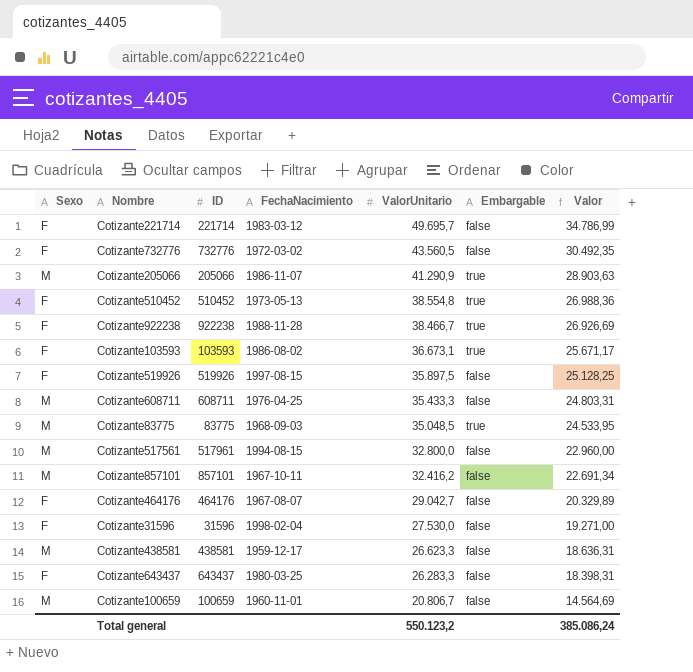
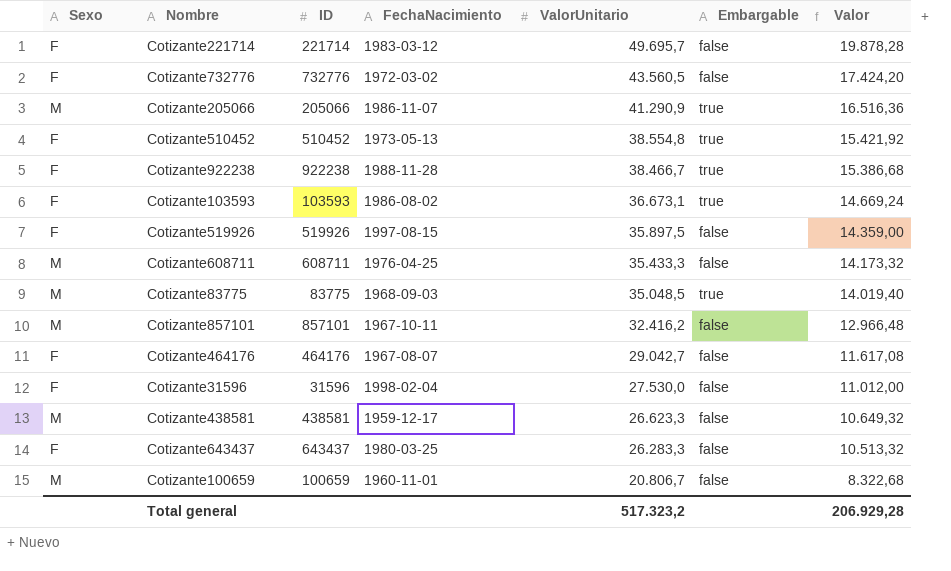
column Valor | formula: [ValorUnitario] * 0,7 -> [ValorUnitario] * 0,4
row Cotizante517561: M | 517961 | 1994-08-15 | 32.800,0 | false | 22.960,00 -> none
Total general | ValorUnitario: 550.123,2 -> 517.323,2
Total general | Valor: 385.086,24 -> 206.929,28

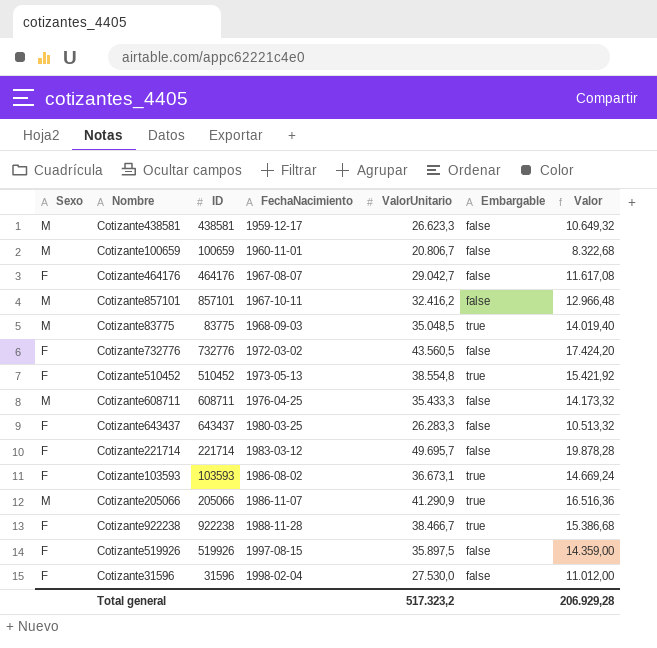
row order: ValorUnitario descending -> FechaNacimiento ascending

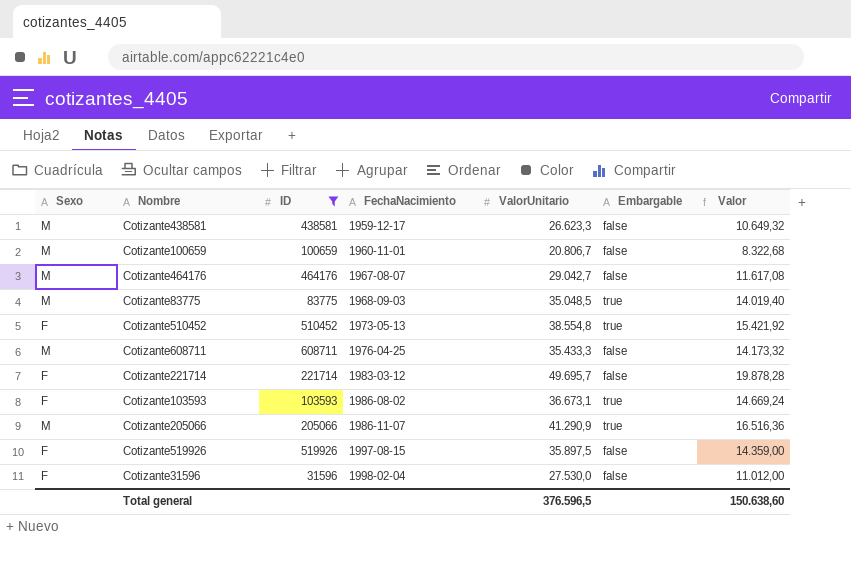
filter: none -> ID <= 608711
Cotizante464176 | Sexo: F -> M
Total general | ValorUnitario: 517.323,2 -> 376.596,5
Total general | Valor: 206.929,28 -> 150.638,60

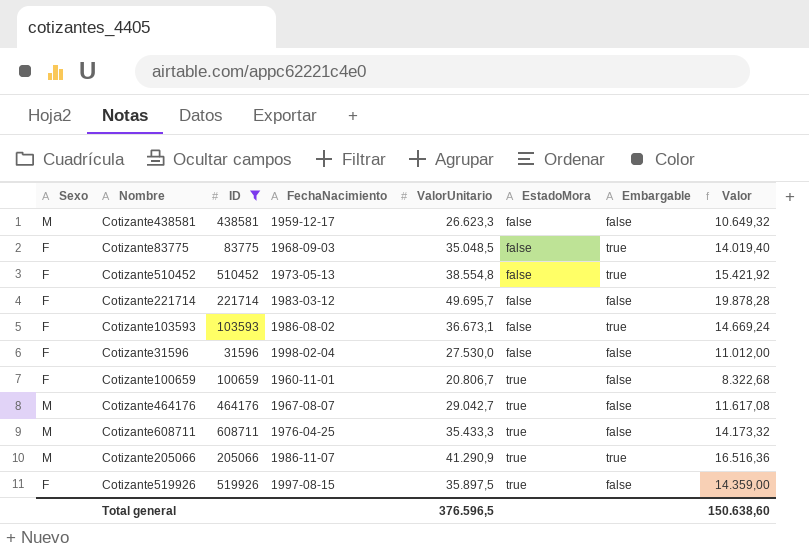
row order: FechaNacimiento ascending -> EstadoMora ascending
column EstadoMora | position: none -> 6
Cotizante83775 | Sexo: M -> F
Cotizante100659 | Sexo: M -> F

